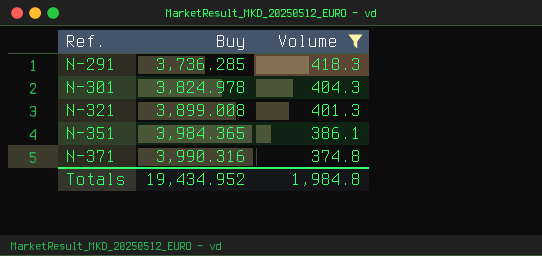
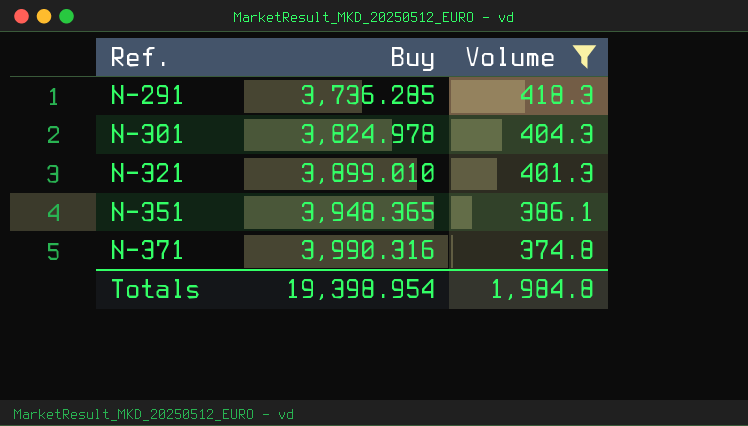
N-321 | Buy: 3,899.008 -> 3,899.010
N-351 | Buy: 3,984.365 -> 3,948.365
Totals | Buy: 19,434.952 -> 19,398.954

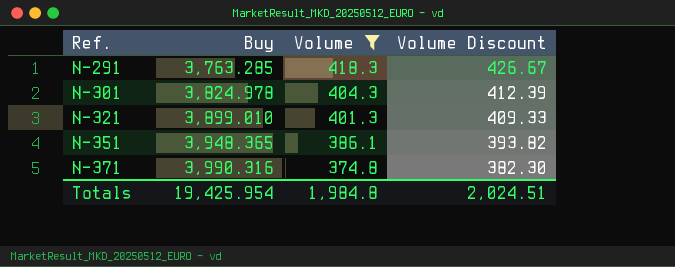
column Volume Discount | formula: none -> [Volume] * 1.02
N-291 | Buy: 3,736.285 -> 3,763.285
Totals | Buy: 19,398.954 -> 19,425.954

